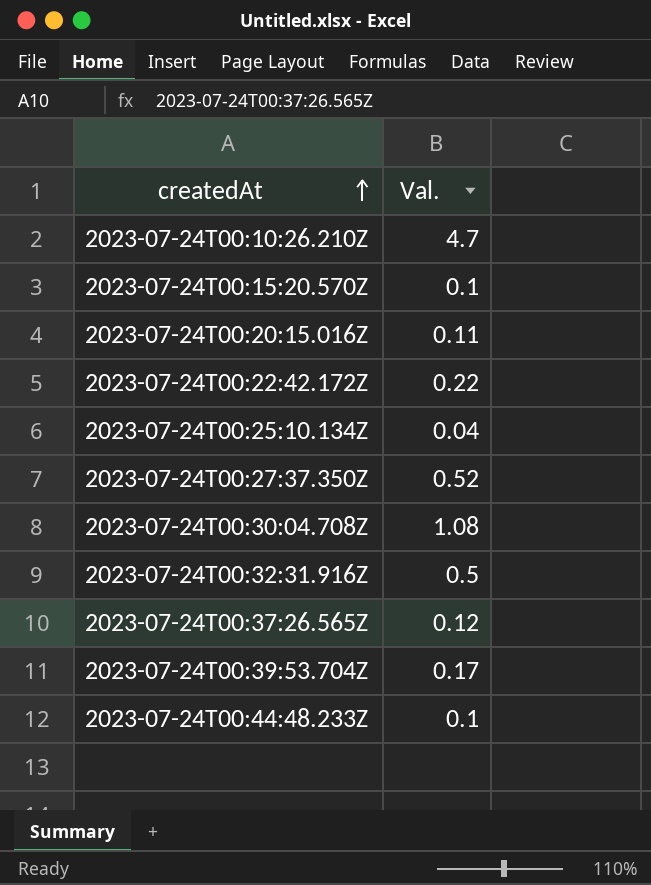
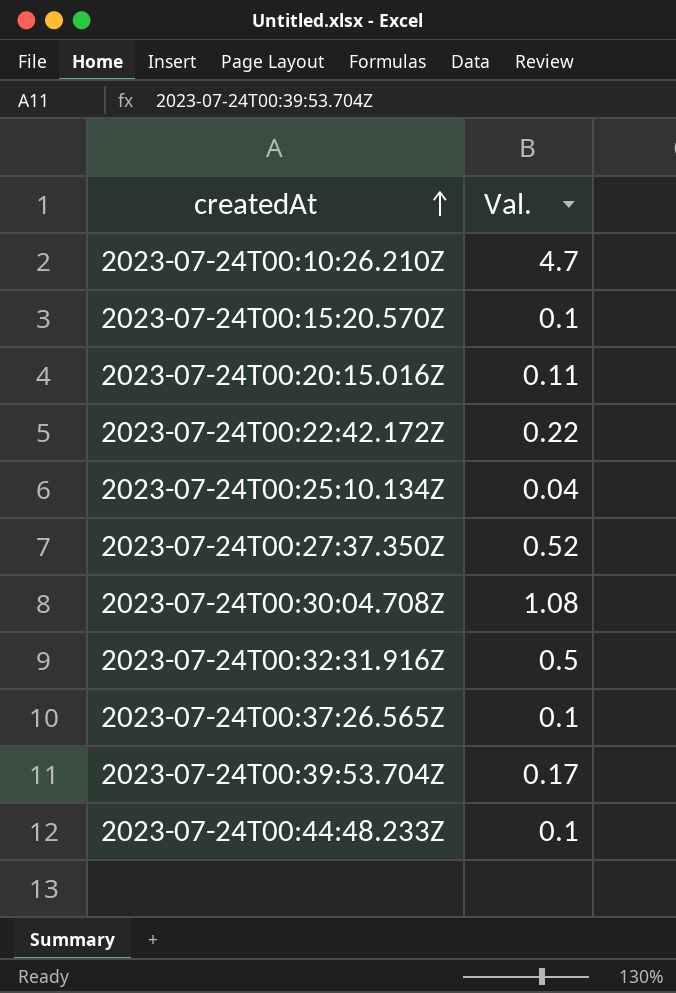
2023-07-24T00:37:26.565Z | Val.: 0.12 -> 0.1

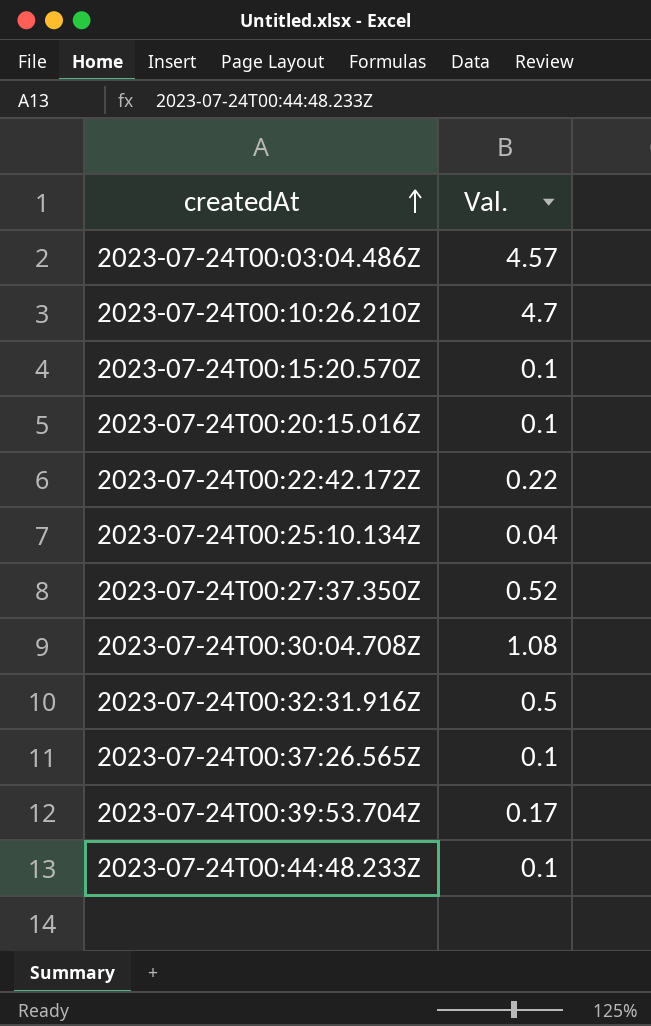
row 2023-07-24T00:03:04.486Z: none -> 4.57
2023-07-24T00:20:15.016Z | Val.: 0.11 -> 0.1

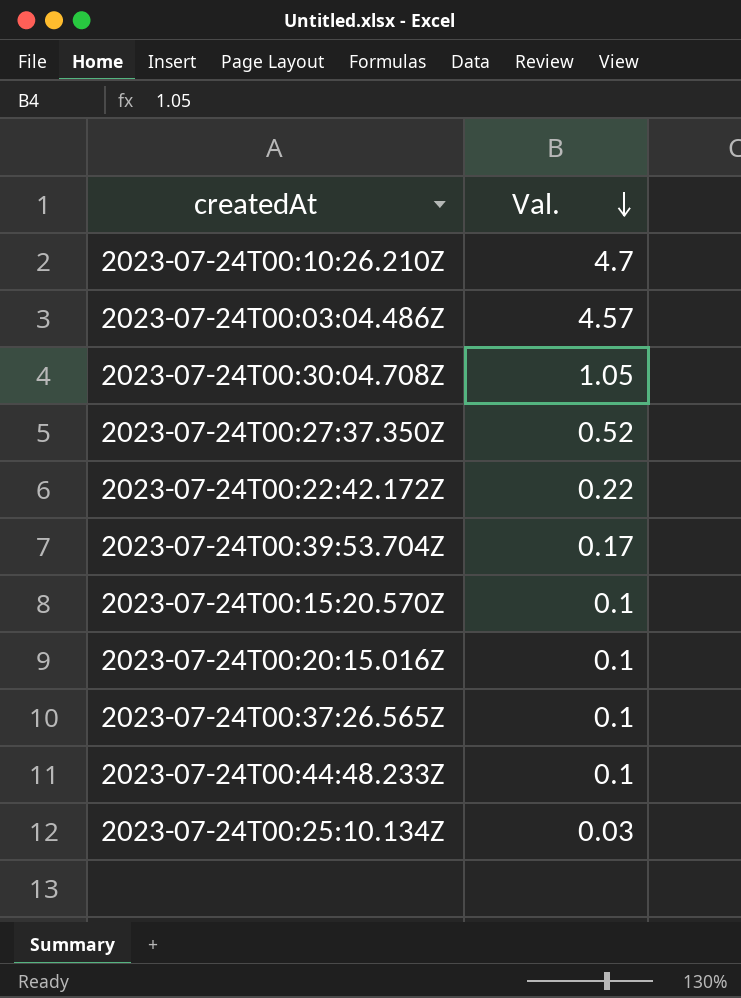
row order: createdAt ascending -> Val. descending
row 2023-07-24T00:32:31.916Z: 0.5 -> none
2023-07-24T00:30:04.708Z | Val.: 1.08 -> 1.05
2023-07-24T00:25:10.134Z | Val.: 0.04 -> 0.03

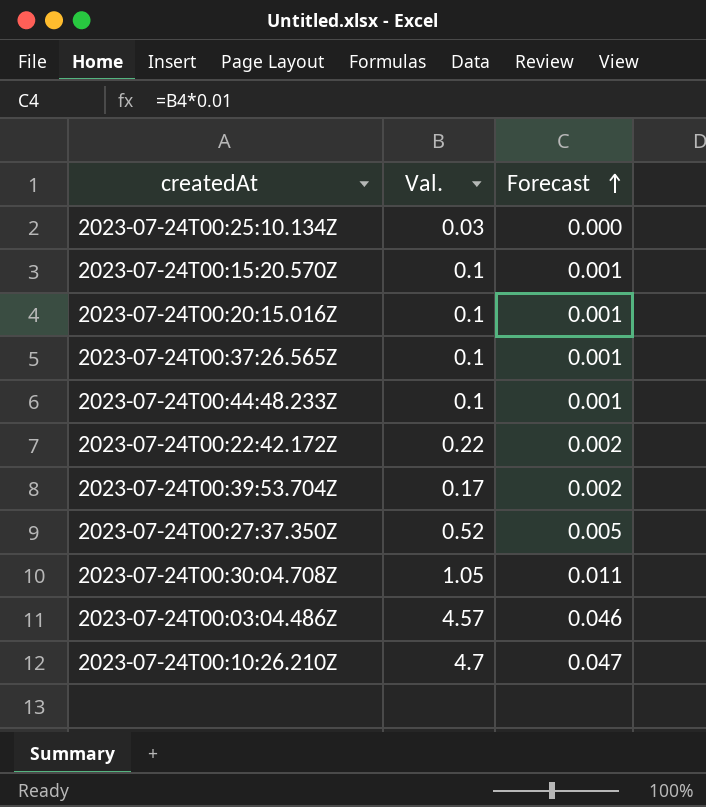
row order: Val. descending -> Forecast ascending
column Forecast | formula: none -> [Val.] * 0.01

